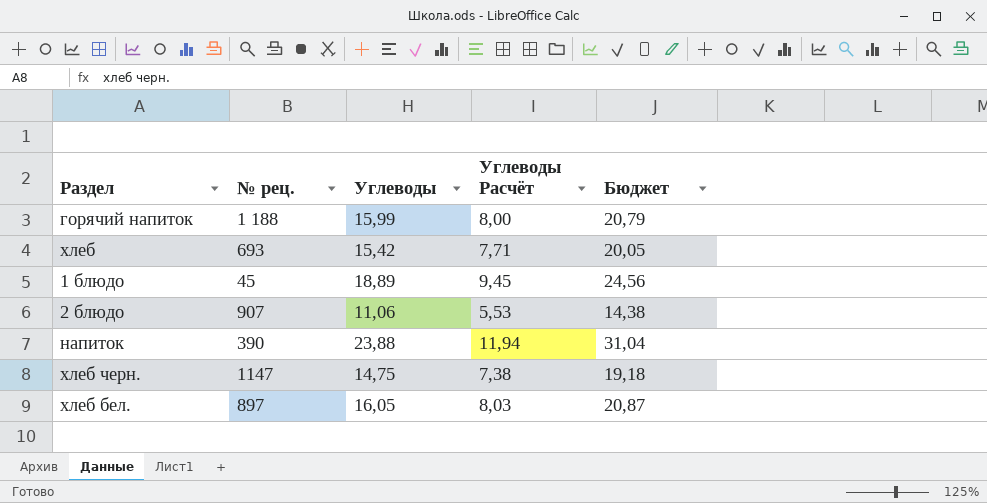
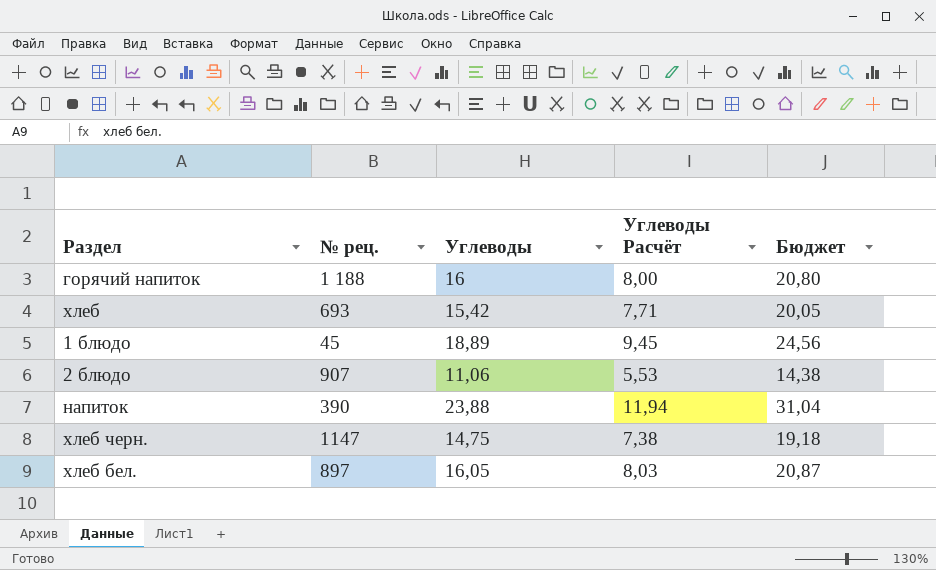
горячий напиток | Углеводы: 15,99 -> 16
горячий напиток | Бюджет: 20,79 -> 20,80

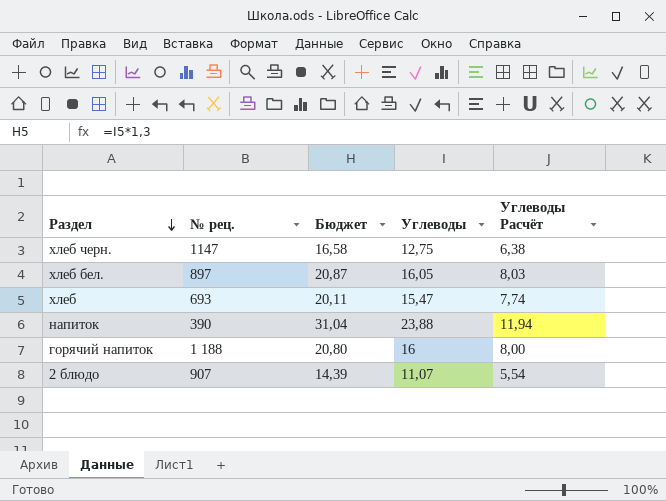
row order: none -> Раздел descending
column Бюджет | position: 5 -> 3
row 1 блюдо: 45 | 18,89 | 9,45 | 24,56 -> none
хлеб черн. | Бюджет: 19,18 -> 16,58
хлеб черн. | Углеводы: 14,75 -> 12,75
хлеб черн. | Углеводы Расчёт: 7,38 -> 6,38
хлеб | Бюджет: 20,05 -> 20,11
хлеб | Углеводы: 15,42 -> 15,47
хлеб | Углеводы Расчёт: 7,71 -> 7,74
2 блюдо | Бюджет: 14,38 -> 14,39
2 блюдо | Углеводы: 11,06 -> 11,07
2 блюдо | Углеводы Расчёт: 5,53 -> 5,54

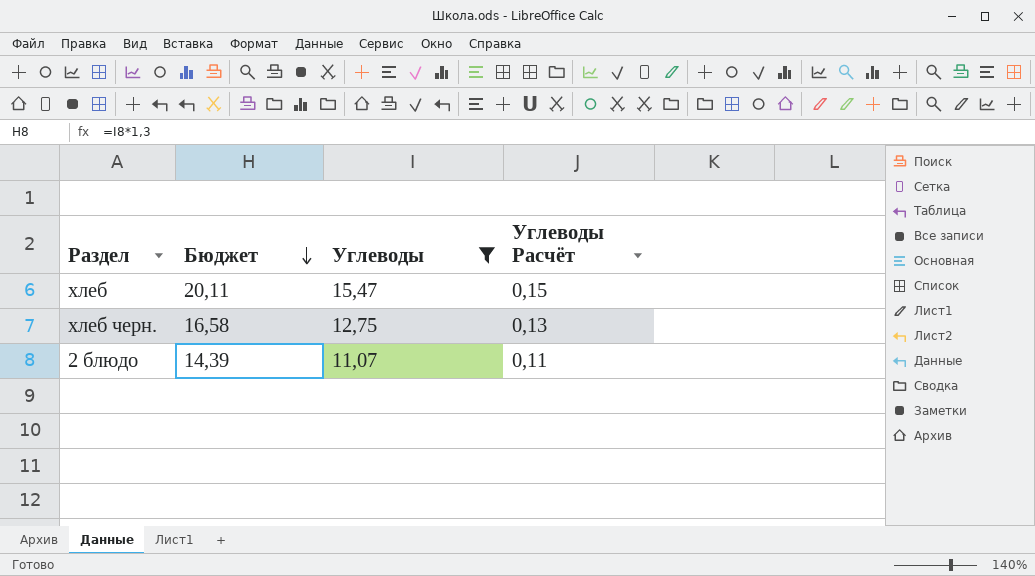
filter: none -> Углеводы <= 15,47
row order: Раздел descending -> Бюджет descending
column № рец. | position: 2 -> none
column Углеводы Расчёт | formula: [Углеводы] * 0,5 -> [Углеводы] * 0,01

